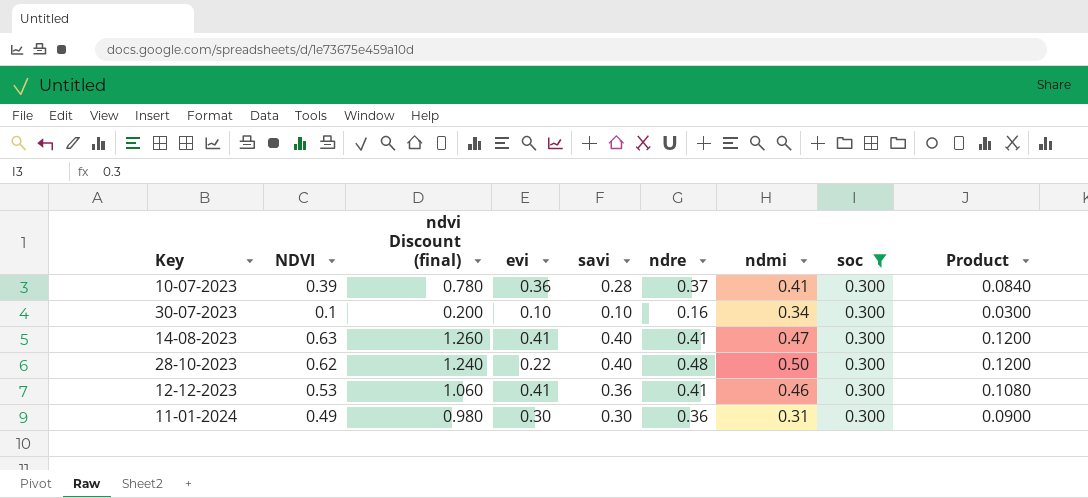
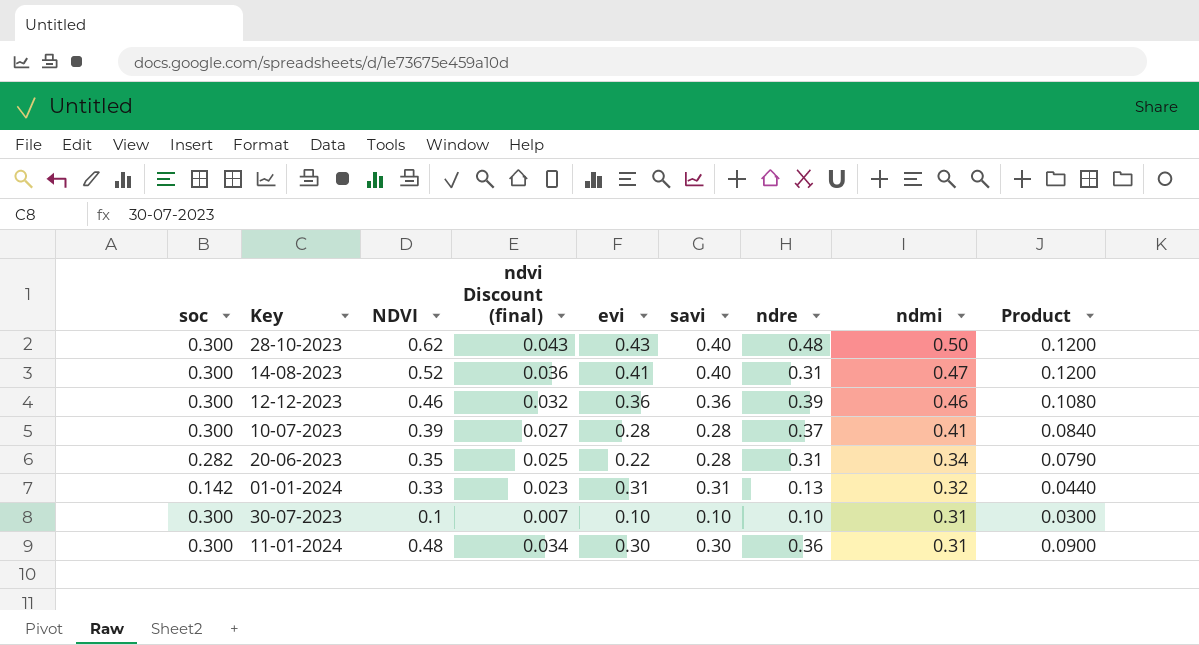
filter: soc = 0.300 -> none
row order: Key ascending -> ndmi descending
column soc | position: 8 -> 1
column ndvi Discount (final) | formula: [NDVI] * 2 -> [NDVI] * 0.07
28-10-2023 | evi: 0.22 -> 0.43
14-08-2023 | NDVI: 0.63 -> 0.52
14-08-2023 | ndre: 0.41 -> 0.31
12-12-2023 | NDVI: 0.53 -> 0.46
12-12-2023 | evi: 0.41 -> 0.36
12-12-2023 | ndre: 0.41 -> 0.39
10-07-2023 | evi: 0.36 -> 0.28
30-07-2023 | ndre: 0.16 -> 0.10
30-07-2023 | ndmi: 0.34 -> 0.31
11-01-2024 | NDVI: 0.49 -> 0.48

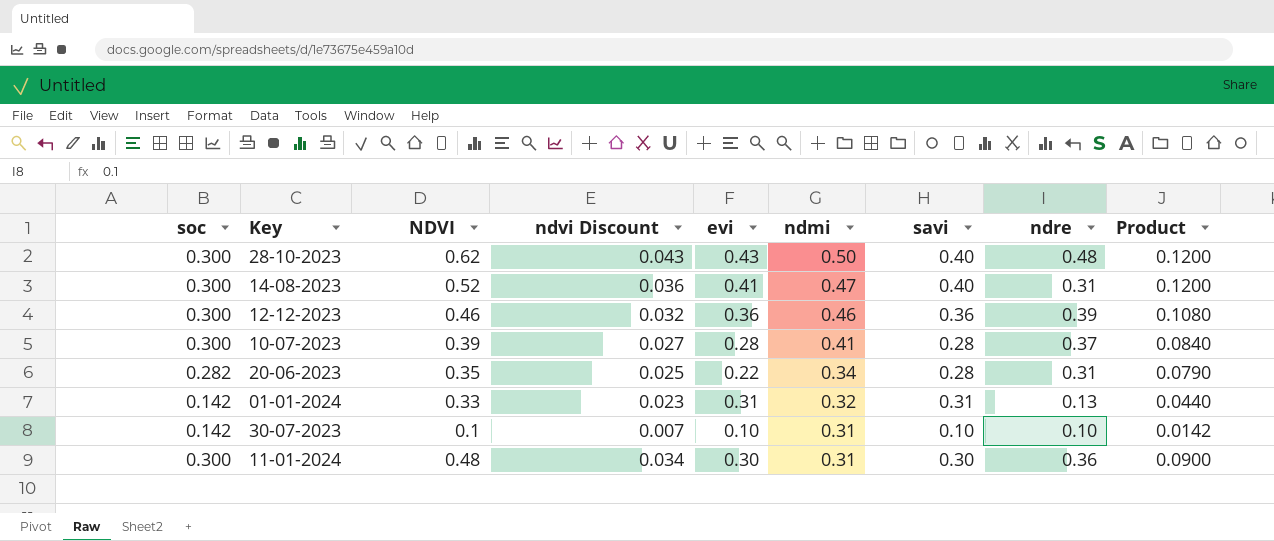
column name: ndvi Discount (final) -> ndvi Discount
column ndmi | position: 8 -> 6
30-07-2023 | soc: 0.300 -> 0.142
30-07-2023 | Product: 0.0300 -> 0.0142

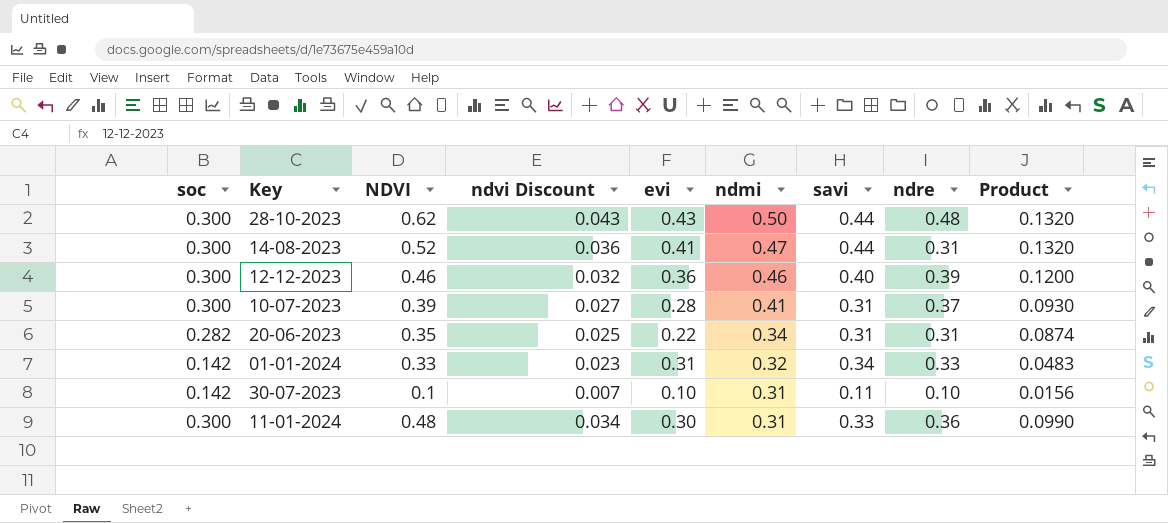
28-10-2023 | savi: 0.40 -> 0.44
28-10-2023 | Product: 0.1200 -> 0.1320
14-08-2023 | savi: 0.40 -> 0.44
14-08-2023 | Product: 0.1200 -> 0.1320
12-12-2023 | savi: 0.36 -> 0.40
12-12-2023 | Product: 0.1080 -> 0.1200
10-07-2023 | savi: 0.28 -> 0.31
10-07-2023 | Product: 0.0840 -> 0.0930
20-06-2023 | savi: 0.28 -> 0.31
20-06-2023 | Product: 0.0790 -> 0.0874
01-01-2024 | savi: 0.31 -> 0.34
01-01-2024 | ndre: 0.13 -> 0.33
01-01-2024 | Product: 0.0440 -> 0.0483
30-07-2023 | savi: 0.10 -> 0.11
30-07-2023 | Product: 0.0142 -> 0.0156
11-01-2024 | savi: 0.30 -> 0.33
11-01-2024 | Product: 0.0900 -> 0.0990

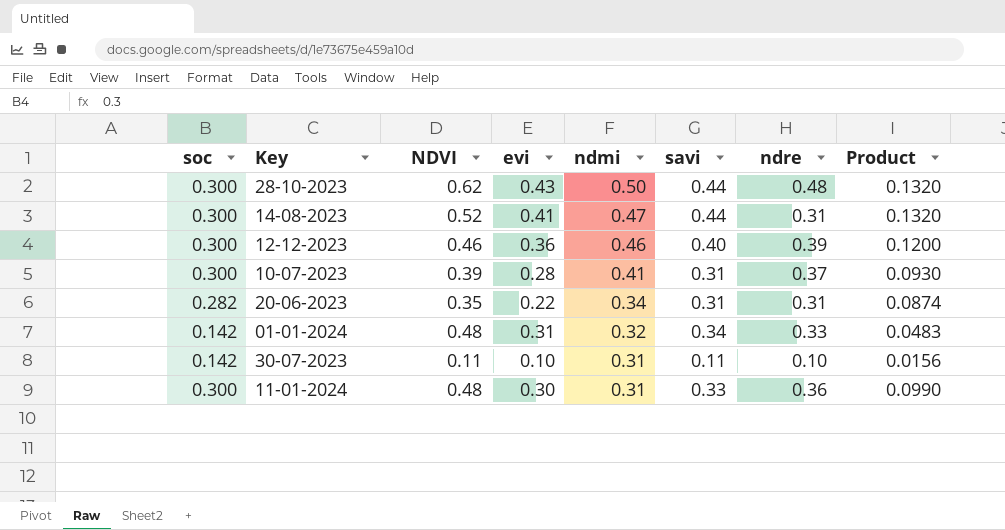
column ndvi Discount | formula: [NDVI] * 0.07 -> none
01-01-2024 | NDVI: 0.33 -> 0.48
30-07-2023 | NDVI: 0.1 -> 0.11

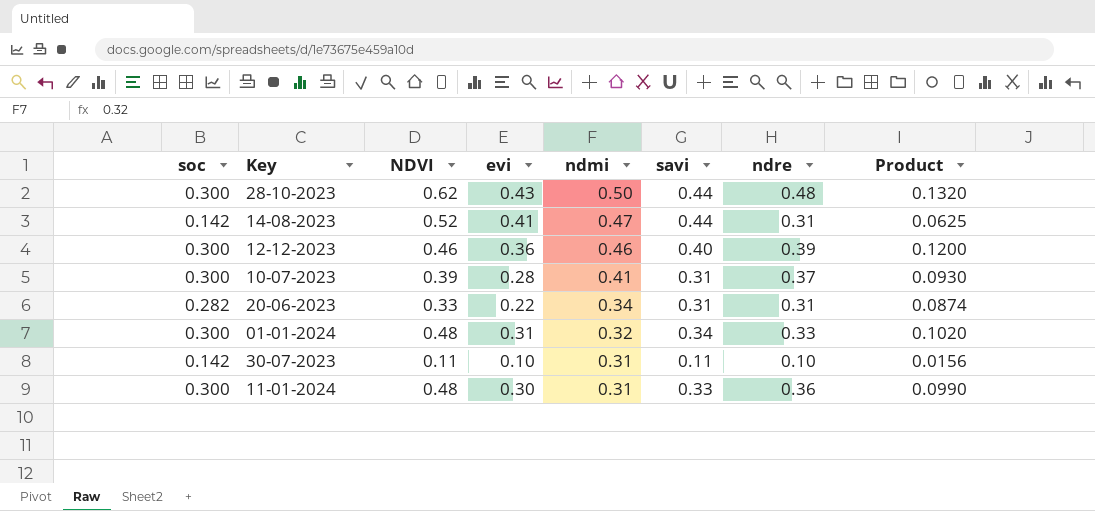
14-08-2023 | soc: 0.300 -> 0.142
14-08-2023 | Product: 0.1320 -> 0.0625
20-06-2023 | NDVI: 0.35 -> 0.33
01-01-2024 | soc: 0.142 -> 0.300
01-01-2024 | Product: 0.0483 -> 0.1020

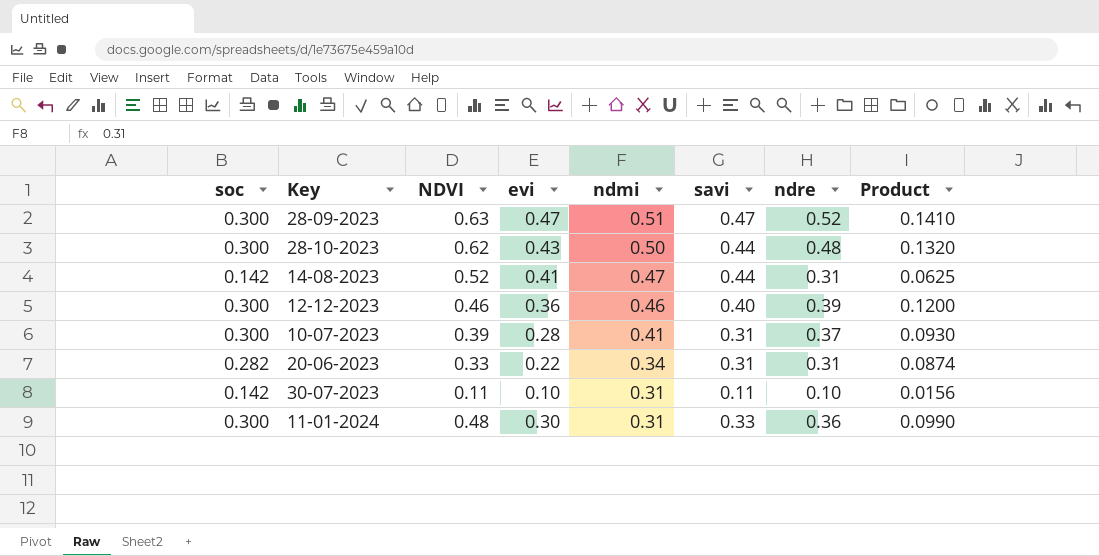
row 01-01-2024: 0.300 | 0.48 | 0.31 | 0.32 | 0.34 | 0.33 | 0.1020 -> none
row 28-09-2023: none -> 0.300 | 0.63 | 0.47 | 0.51 | 0.47 | 0.52 | 0.1410

